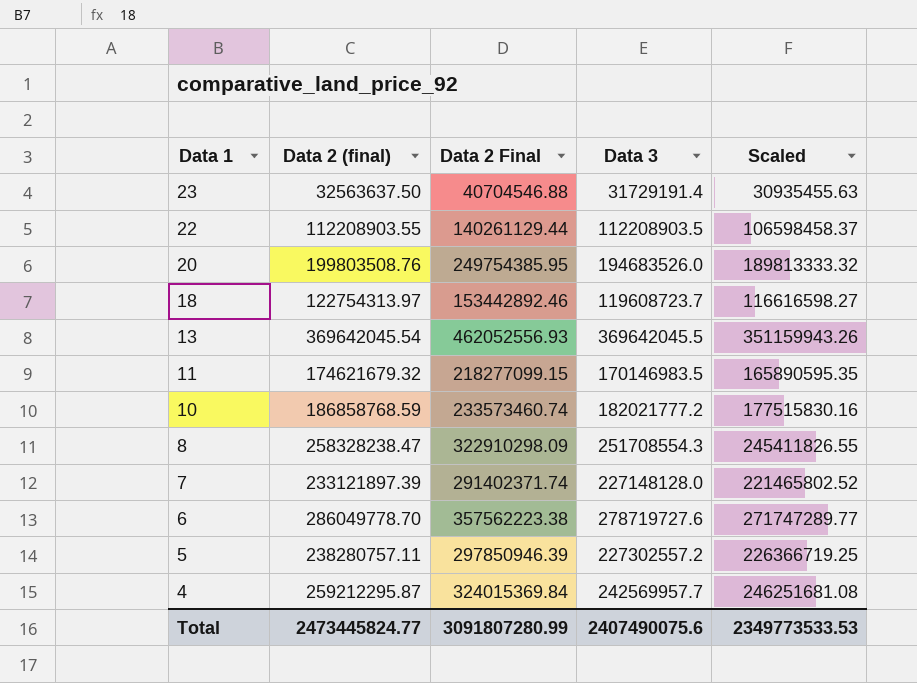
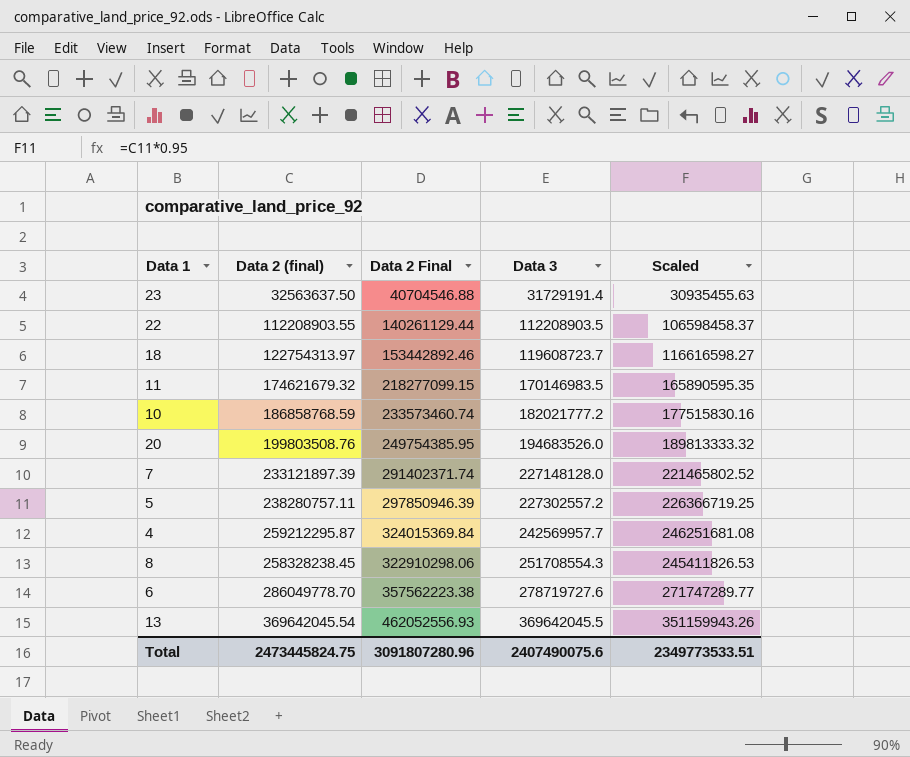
row order: Data 1 descending -> Data 3 ascending
8 | Data 2 (final): 258328238.47 -> 258328238.45
8 | Data 2 Final: 322910298.09 -> 322910298.06
8 | Scaled: 245411826.55 -> 245411826.53
Total | Data 2 (final): 2473445824.77 -> 2473445824.75
Total | Data 2 Final: 3091807280.99 -> 3091807280.96
Total | Scaled: 2349773533.53 -> 2349773533.51

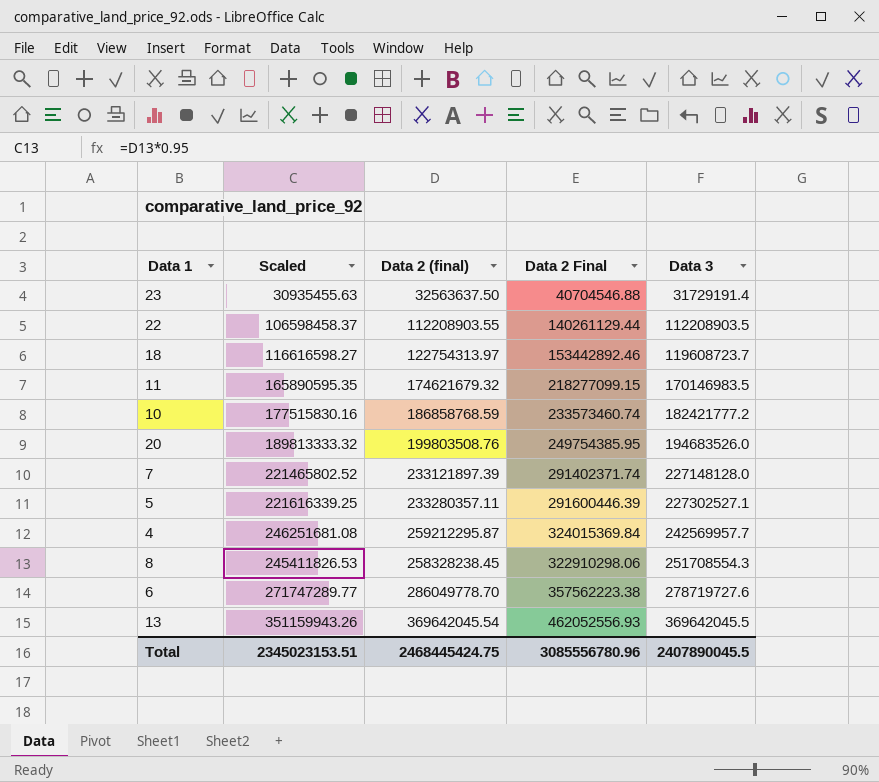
column Scaled | position: 5 -> 2
10 | Data 3: 182021777.2 -> 182421777.2
5 | Scaled: 226366719.25 -> 221616339.25
5 | Data 2 (final): 238280757.11 -> 233280357.11
5 | Data 2 Final: 297850946.39 -> 291600446.39
5 | Data 3: 227302557.2 -> 227302527.1
Total | Scaled: 2349773533.51 -> 2345023153.51
Total | Data 2 (final): 2473445824.75 -> 2468445424.75
Total | Data 2 Final: 3091807280.96 -> 3085556780.96
Total | Data 3: 2407490075.6 -> 2407890045.5

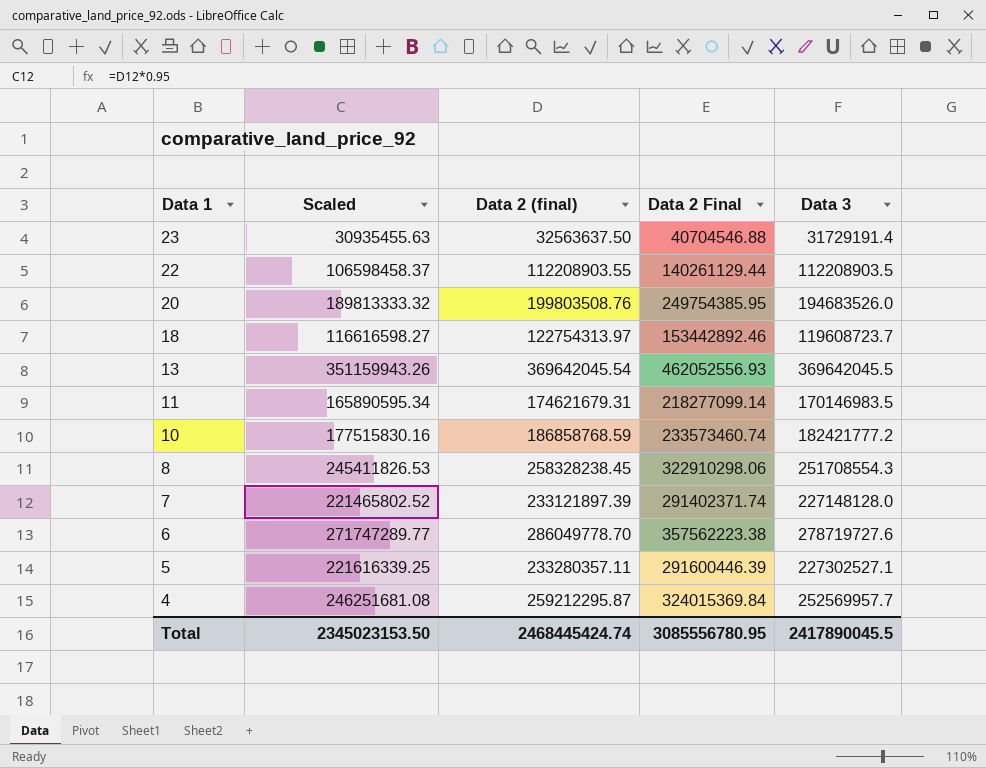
row order: Data 3 ascending -> Data 1 descending
11 | Scaled: 165890595.35 -> 165890595.34
11 | Data 2 (final): 174621679.32 -> 174621679.31
11 | Data 2 Final: 218277099.15 -> 218277099.14
4 | Data 3: 242569957.7 -> 252569957.7
Total | Scaled: 2345023153.51 -> 2345023153.50
Total | Data 2 (final): 2468445424.75 -> 2468445424.74
Total | Data 2 Final: 3085556780.96 -> 3085556780.95
Total | Data 3: 2407890045.5 -> 2417890045.5

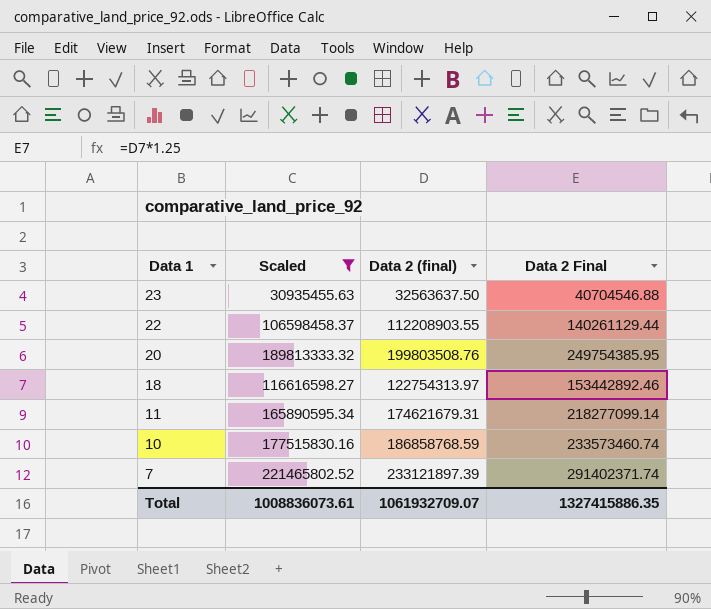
filter: none -> Scaled <= 221465802.52
column Data 3 | position: 5 -> none
Total | Scaled: 2345023153.50 -> 1008836073.61
Total | Data 2 (final): 2468445424.74 -> 1061932709.07
Total | Data 2 Final: 3085556780.95 -> 1327415886.35

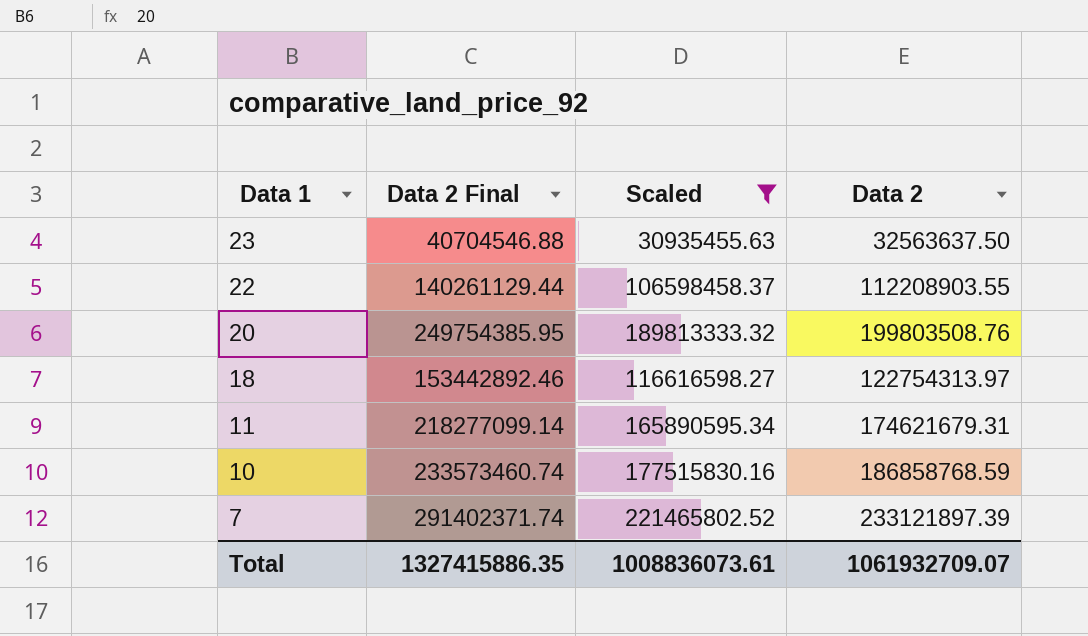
column Data 2 Final | position: 4 -> 2
column name: Data 2 (final) -> Data 2

